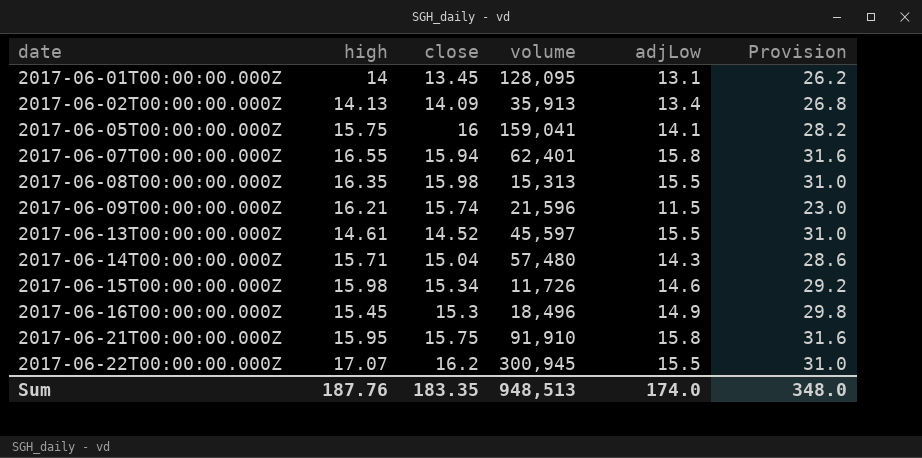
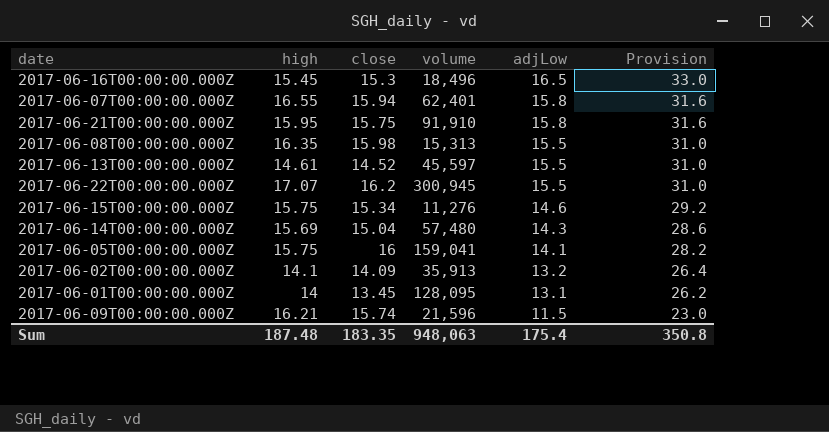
row order: date ascending -> adjLow descending
2017-06-16T00:00:00.000Z | adjLow: 14.9 -> 16.5
2017-06-16T00:00:00.000Z | Provision: 29.8 -> 33.0
2017-06-15T00:00:00.000Z | high: 15.98 -> 15.75
2017-06-15T00:00:00.000Z | volume: 11,726 -> 11,276
2017-06-14T00:00:00.000Z | high: 15.71 -> 15.69
2017-06-02T00:00:00.000Z | high: 14.13 -> 14.1
2017-06-02T00:00:00.000Z | adjLow: 13.4 -> 13.2
2017-06-02T00:00:00.000Z | Provision: 26.8 -> 26.4
Sum | high: 187.76 -> 187.48
Sum | volume: 948,513 -> 948,063
Sum | adjLow: 174.0 -> 175.4
Sum | Provision: 348.0 -> 350.8

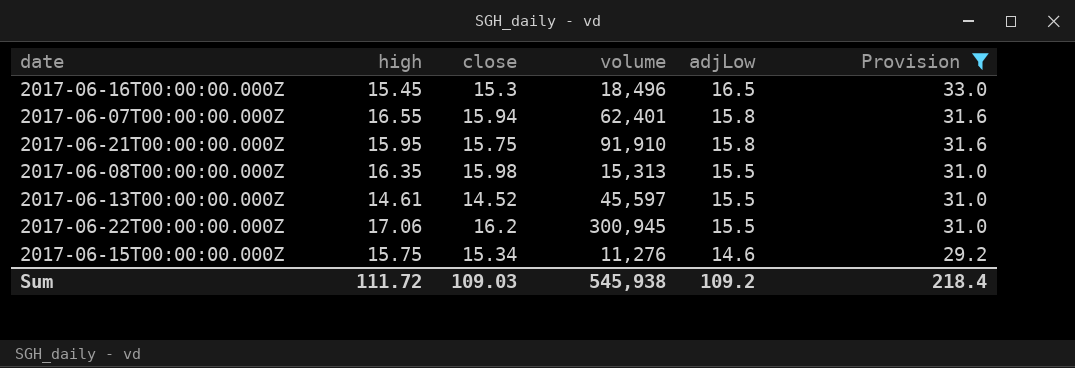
filter: none -> Provision >= 29.2
2017-06-22T00:00:00.000Z | high: 17.07 -> 17.06
Sum | high: 187.48 -> 111.72
Sum | close: 183.35 -> 109.03
Sum | volume: 948,063 -> 545,938
Sum | adjLow: 175.4 -> 109.2
Sum | Provision: 350.8 -> 218.4

